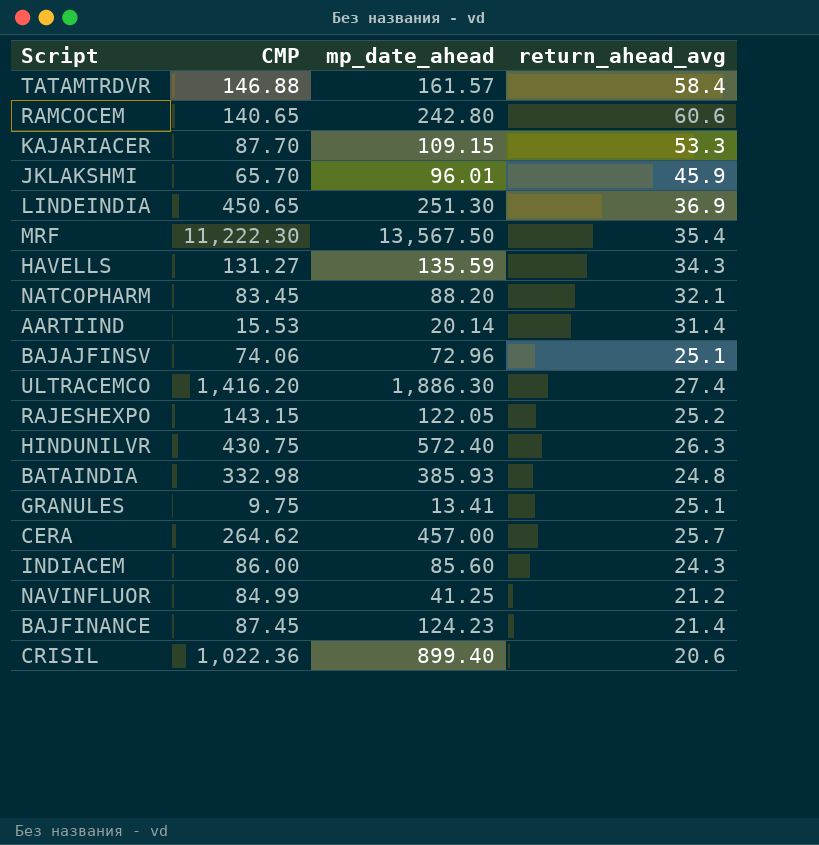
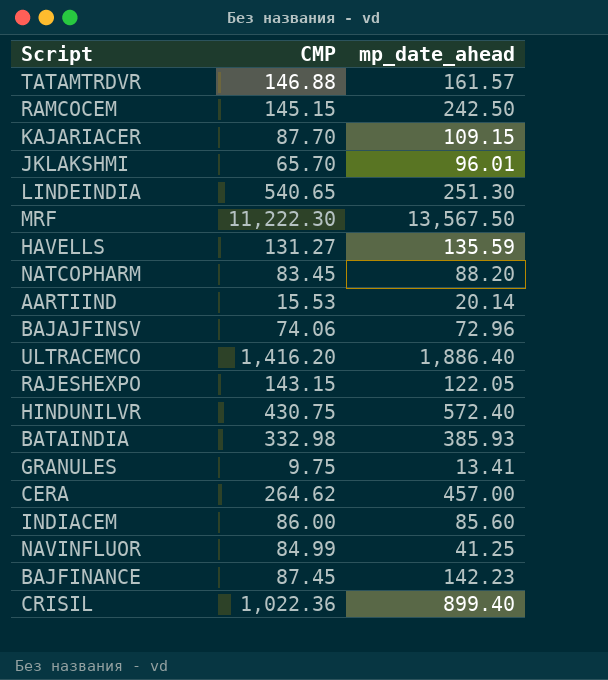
column return_ahead_avg | position: 4 -> none
RAMCOCEM | CMP: 140.65 -> 145.15
RAMCOCEM | mp_date_ahead: 242.80 -> 242.50
LINDEINDIA | CMP: 450.65 -> 540.65
ULTRACEMCO | mp_date_ahead: 1,886.30 -> 1,886.40
BAJFINANCE | mp_date_ahead: 124.23 -> 142.23

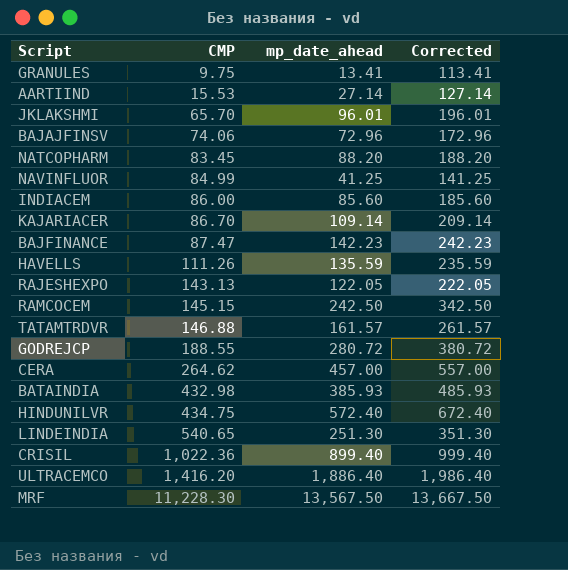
row order: none -> CMP ascending
column Corrected | formula: none -> [mp_date_ahead] + 100
AARTIIND | mp_date_ahead: 20.14 -> 27.14
KAJARIACER | CMP: 87.70 -> 86.70
KAJARIACER | mp_date_ahead: 109.15 -> 109.14
BAJFINANCE | CMP: 87.45 -> 87.47
HAVELLS | CMP: 131.27 -> 111.26
RAJESHEXPO | CMP: 143.15 -> 143.13
row GODREJCP: none -> 188.55 | 280.72 | 380.72
BATAINDIA | CMP: 332.98 -> 432.98
HINDUNILVR | CMP: 430.75 -> 434.75
MRF | CMP: 11,222.30 -> 11,228.30

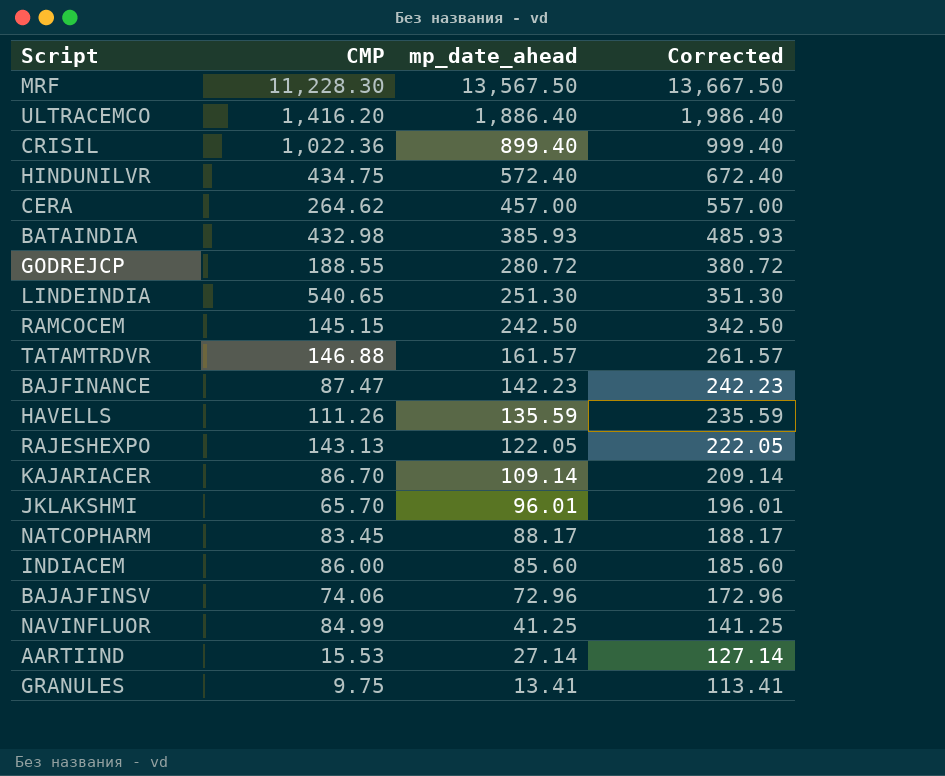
row order: CMP ascending -> mp_date_ahead descending
NATCOPHARM | mp_date_ahead: 88.20 -> 88.17
NATCOPHARM | Corrected: 188.20 -> 188.17

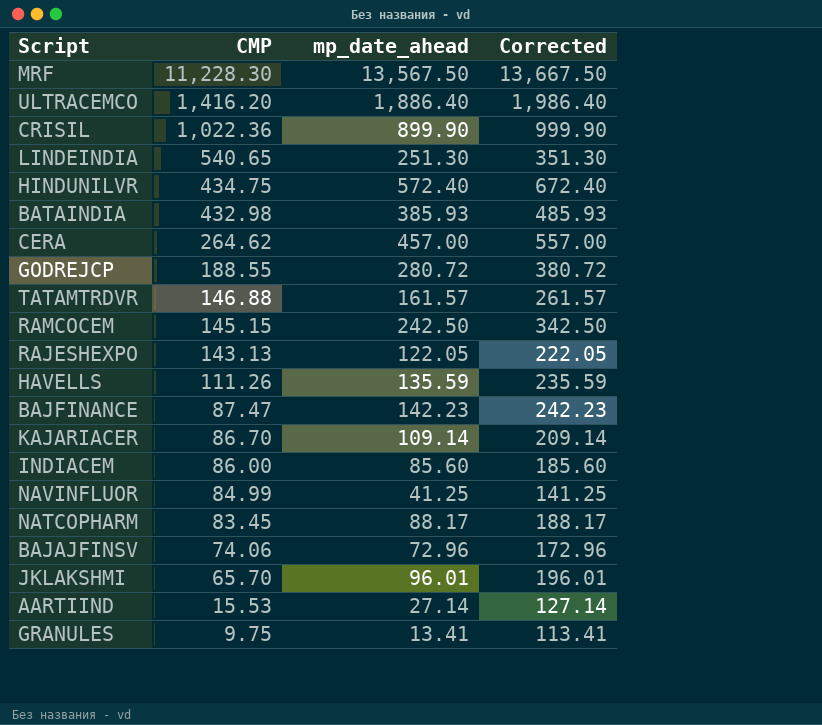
row order: mp_date_ahead descending -> CMP descending
CRISIL | mp_date_ahead: 899.40 -> 899.90
CRISIL | Corrected: 999.40 -> 999.90

